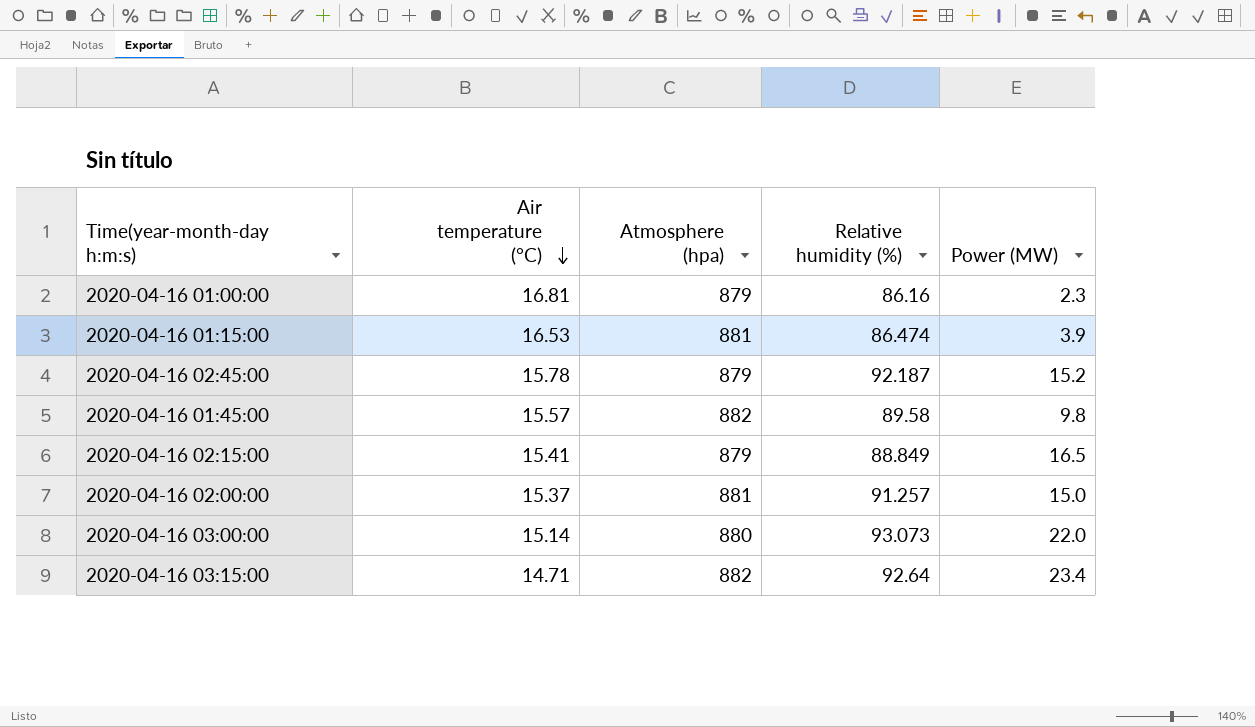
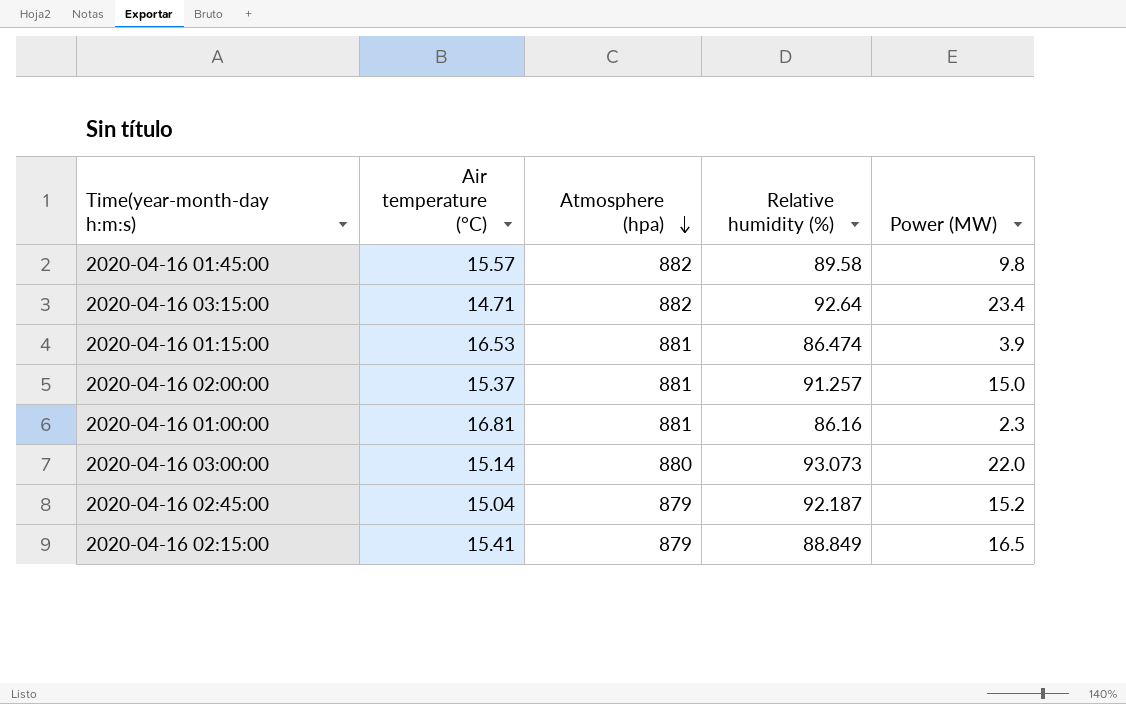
row order: Air temperature (°C) descending -> Atmosphere (hpa) descending
2020-04-16 01:00:00 | Atmosphere (hpa): 879 -> 881
2020-04-16 02:45:00 | Air temperature (°C): 15.78 -> 15.04

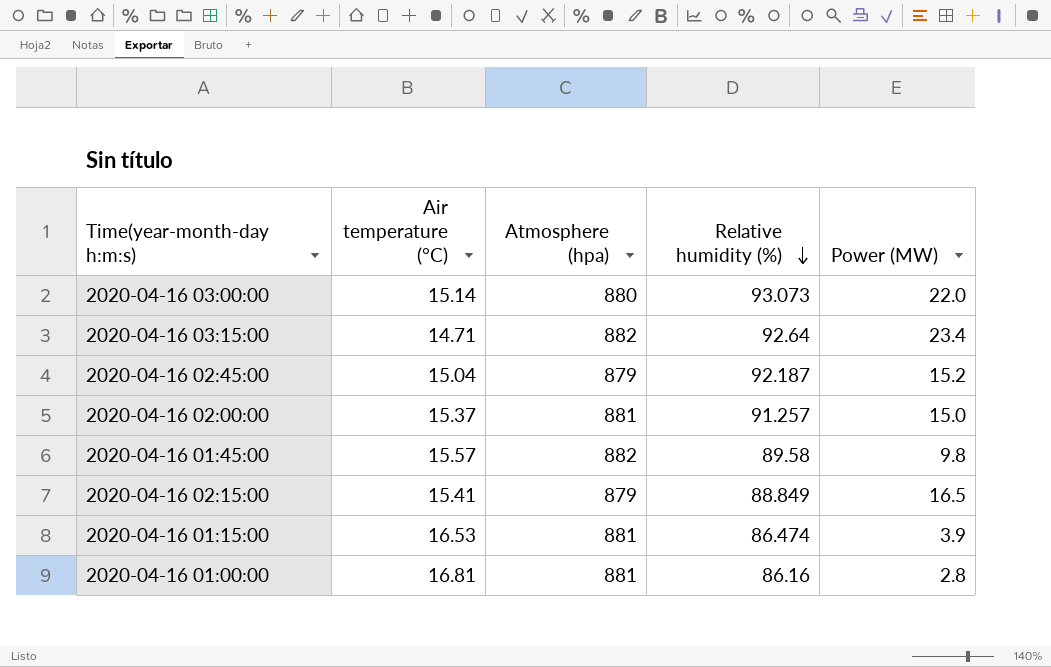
row order: Atmosphere (hpa) descending -> Relative humidity (%) descending
2020-04-16 01:00:00 | Power (MW): 2.3 -> 2.8

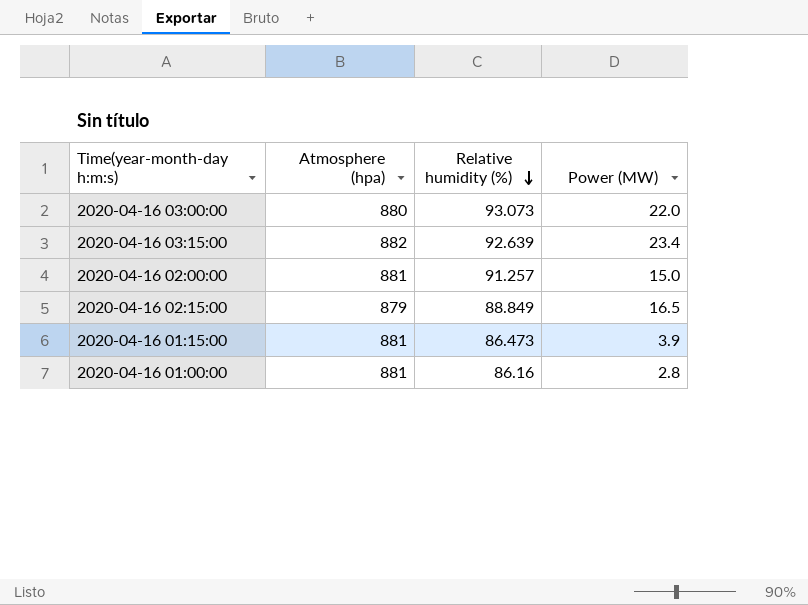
column Air temperature (°C) | position: 2 -> none
row 2020-04-16 02:45:00: 15.04 | 879 | 92.187 | 15.2 -> none
row 2020-04-16 01:45:00: 15.57 | 882 | 89.58 | 9.8 -> none
2020-04-16 03:15:00 | Relative humidity (%): 92.64 -> 92.639
2020-04-16 01:15:00 | Relative humidity (%): 86.474 -> 86.473

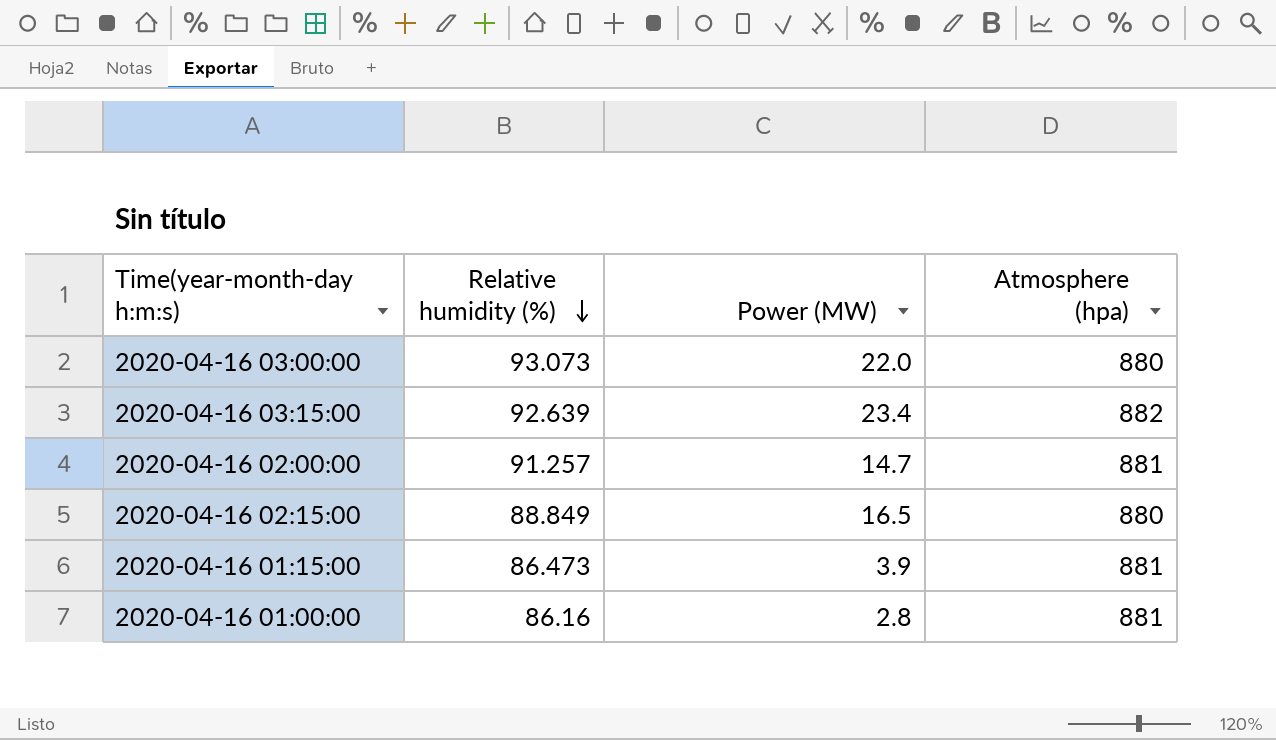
column Atmosphere (hpa) | position: 2 -> 4
2020-04-16 02:00:00 | Power (MW): 15.0 -> 14.7
2020-04-16 02:15:00 | Atmosphere (hpa): 879 -> 880

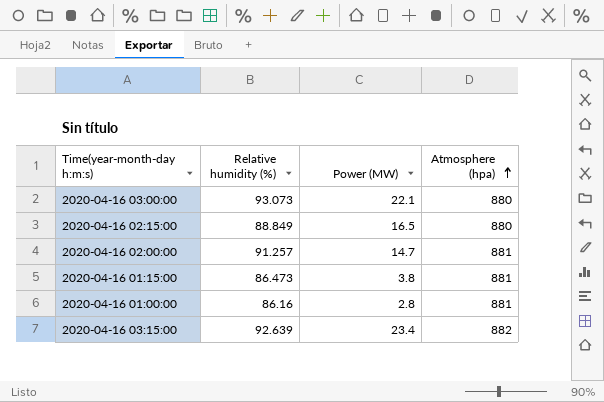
row order: Relative humidity (%) descending -> Atmosphere (hpa) ascending
2020-04-16 03:00:00 | Power (MW): 22.0 -> 22.1
2020-04-16 01:15:00 | Power (MW): 3.9 -> 3.8

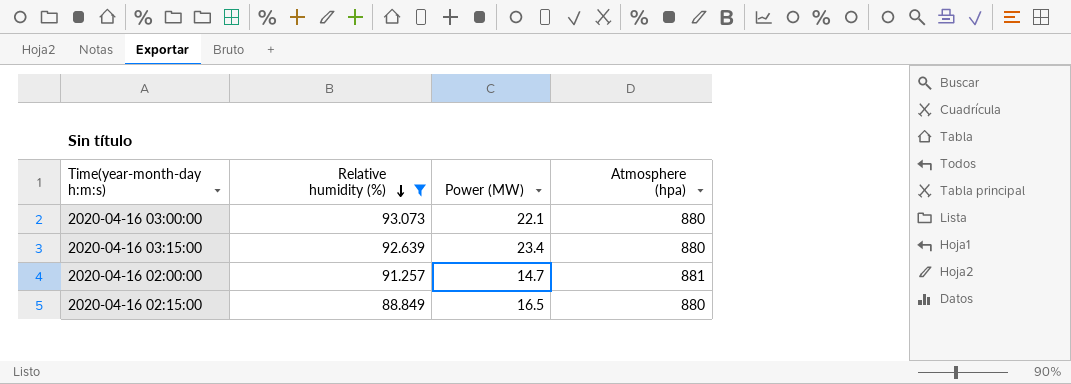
filter: none -> Relative humidity (%) >= 88.849
row order: Atmosphere (hpa) ascending -> Relative humidity (%) descending
2020-04-16 03:15:00 | Atmosphere (hpa): 882 -> 880

